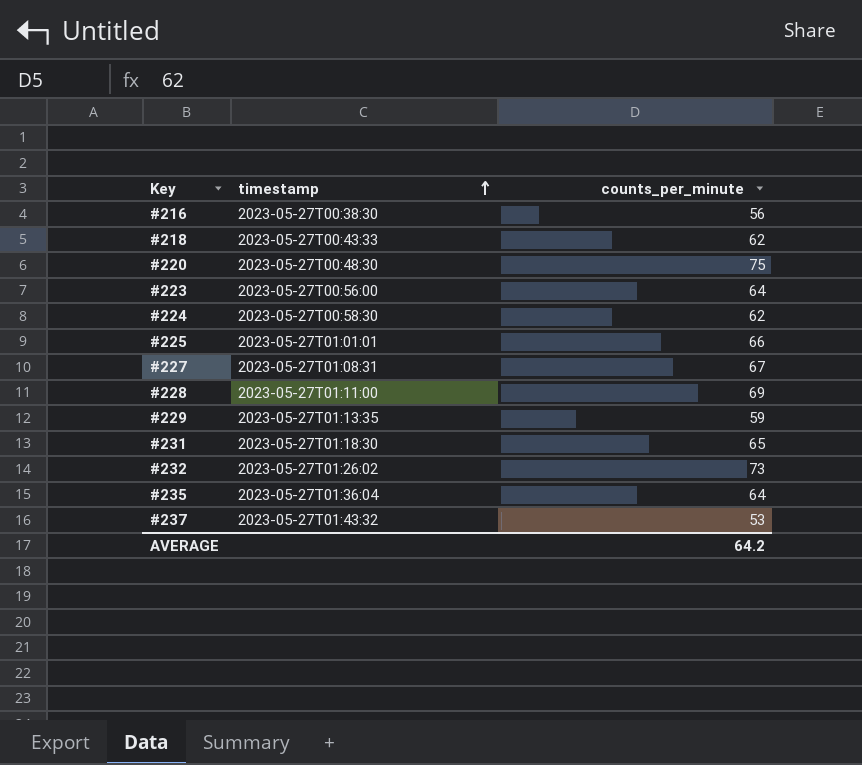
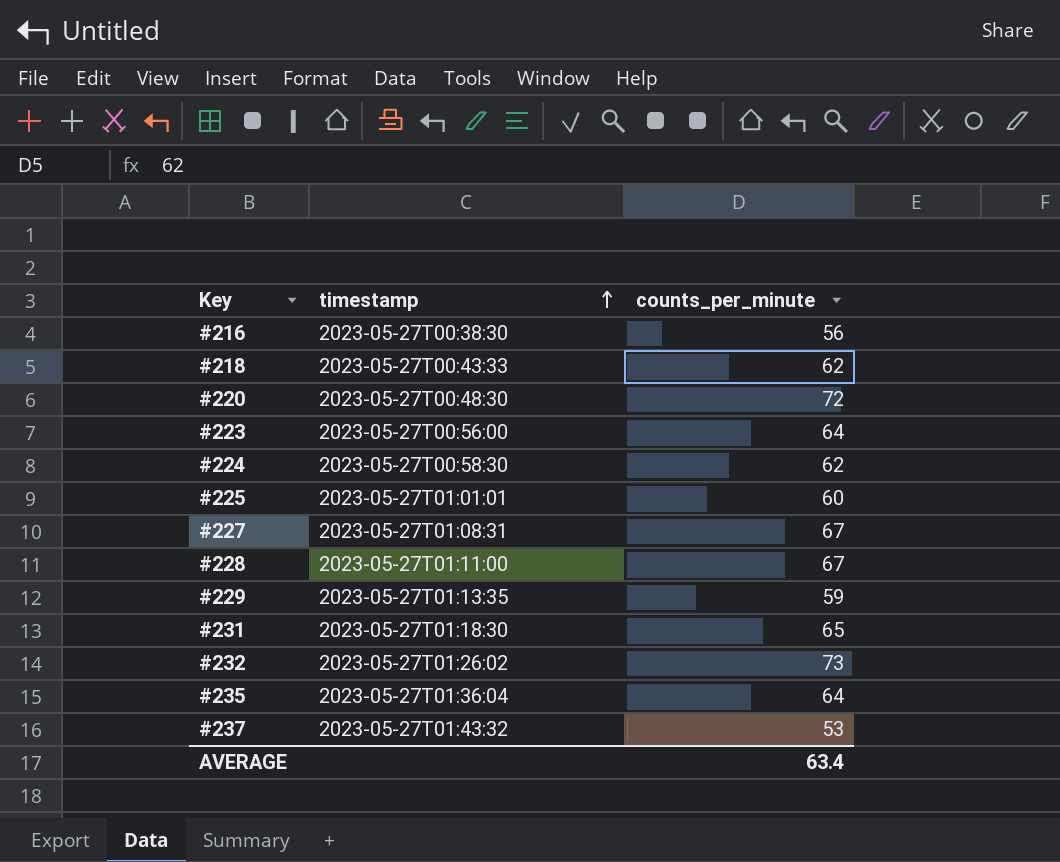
#220 | counts_per_minute: 75 -> 72
#225 | counts_per_minute: 66 -> 60
#228 | counts_per_minute: 69 -> 67
AVERAGE | counts_per_minute: 64.2 -> 63.4

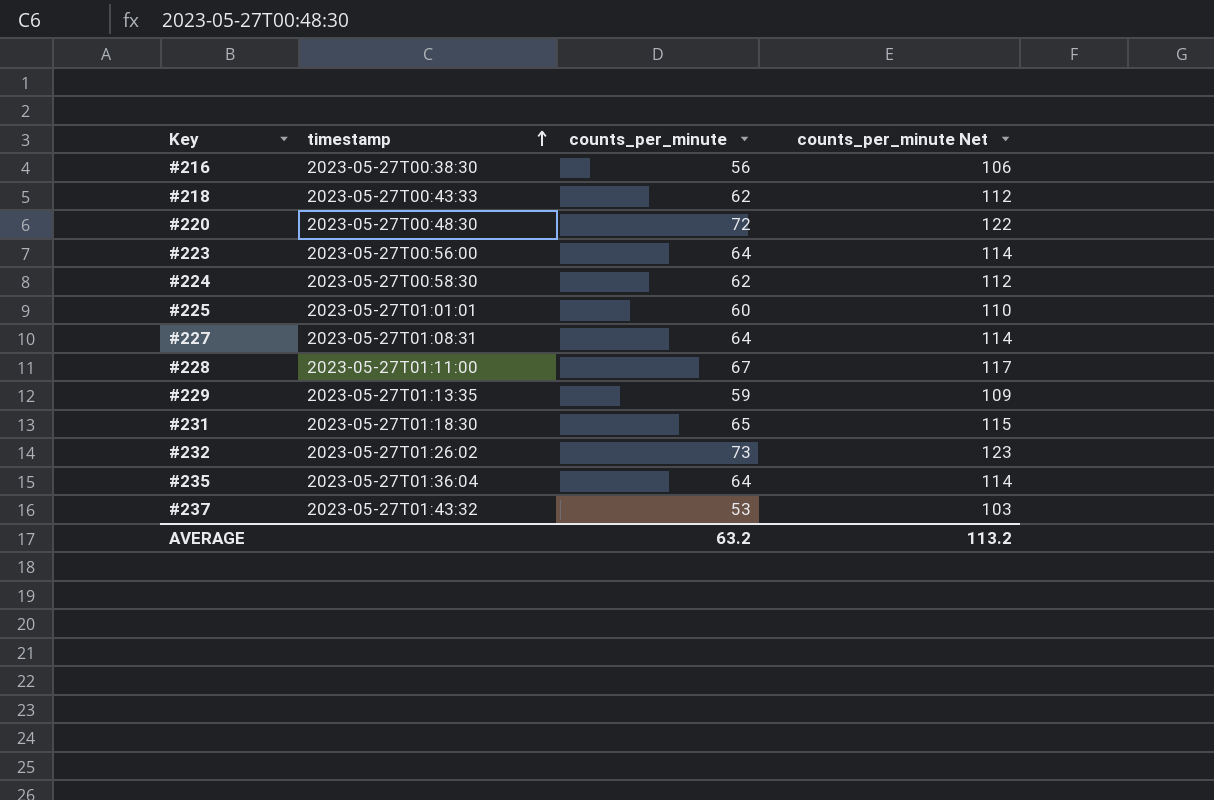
column counts_per_minute Net | formula: none -> [counts_per_minute] + 50
#227 | counts_per_minute: 67 -> 64
AVERAGE | counts_per_minute: 63.4 -> 63.2

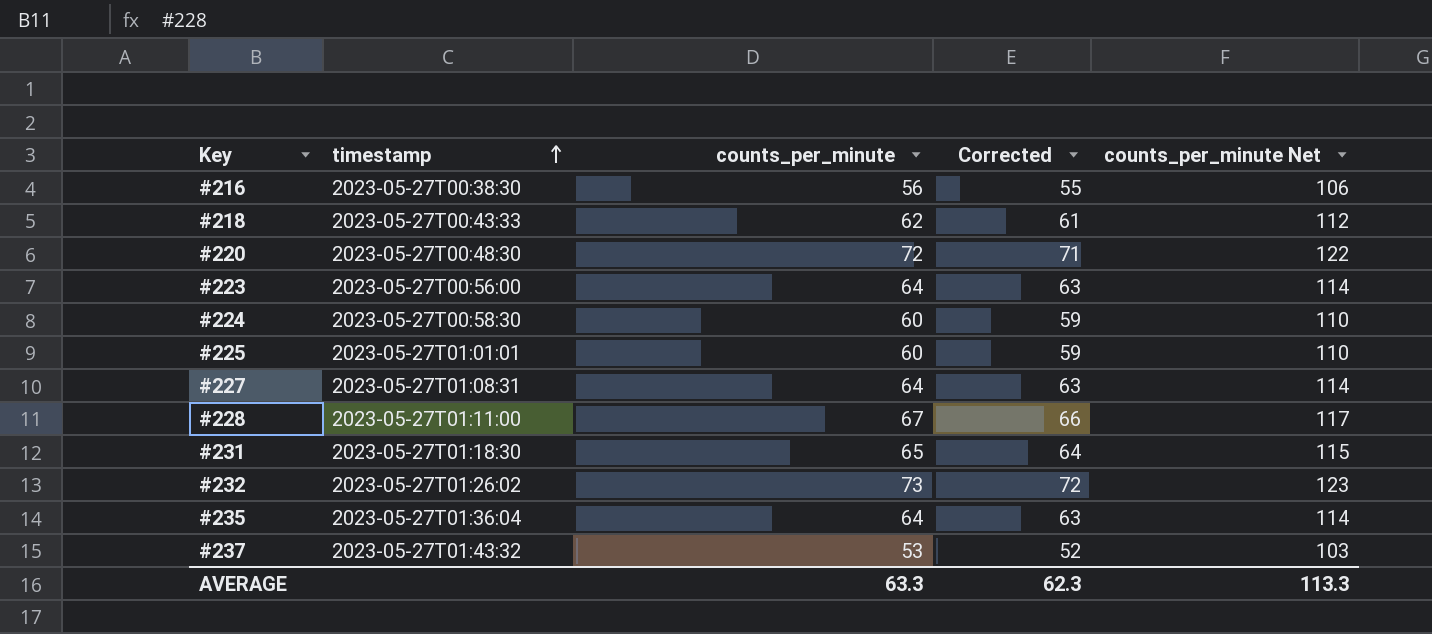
column Corrected | formula: none -> [counts_per_minute] - 1
row #229: 2023-05-27T01:13:35 | 59 | 109 -> none
#224 | counts_per_minute: 62 -> 60
#224 | counts_per_minute Net: 112 -> 110
AVERAGE | counts_per_minute: 63.2 -> 63.3
AVERAGE | counts_per_minute Net: 113.2 -> 113.3

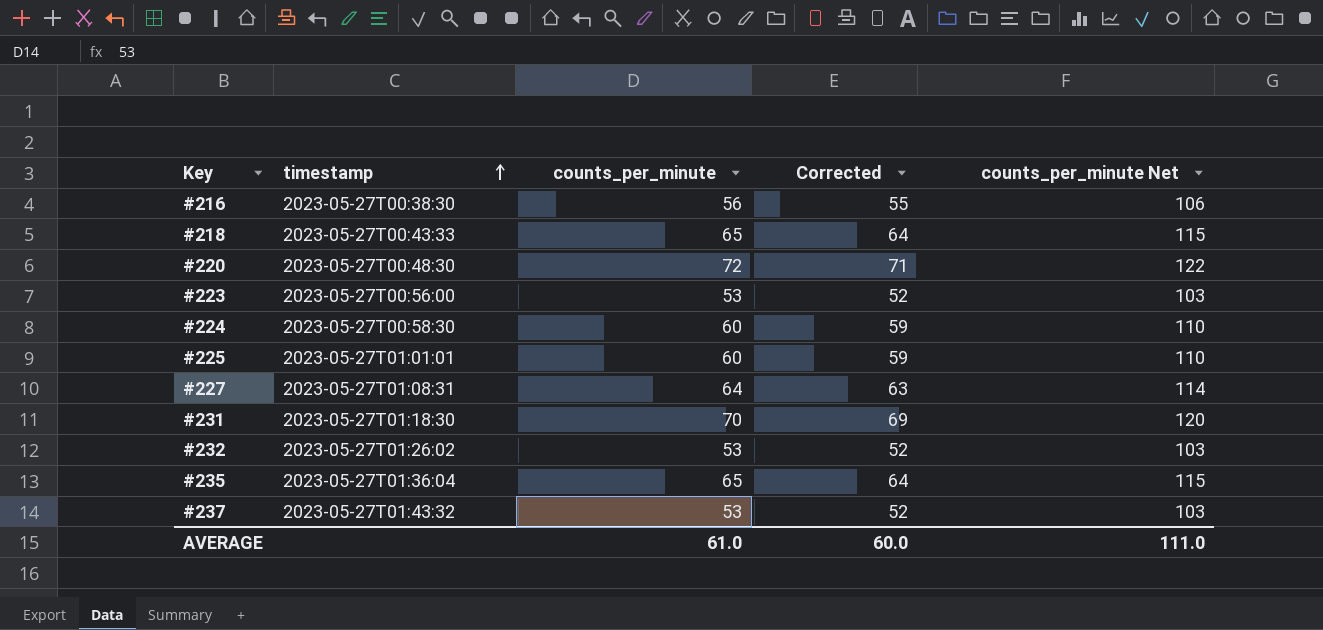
row #228: 2023-05-27T01:11:00 | 67 | 66 | 117 -> none
#218 | counts_per_minute: 62 -> 65
#218 | Corrected: 61 -> 64
#218 | counts_per_minute Net: 112 -> 115
#223 | counts_per_minute: 64 -> 53
#223 | Corrected: 63 -> 52
#223 | counts_per_minute Net: 114 -> 103
#231 | counts_per_minute: 65 -> 70
#231 | Corrected: 64 -> 69
#231 | counts_per_minute Net: 115 -> 120
#232 | counts_per_minute: 73 -> 53
#232 | Corrected: 72 -> 52
#232 | counts_per_minute Net: 123 -> 103
#235 | counts_per_minute: 64 -> 65
#235 | Corrected: 63 -> 64
#235 | counts_per_minute Net: 114 -> 115
AVERAGE | counts_per_minute: 63.3 -> 61.0
AVERAGE | Corrected: 62.3 -> 60.0
AVERAGE | counts_per_minute Net: 113.3 -> 111.0

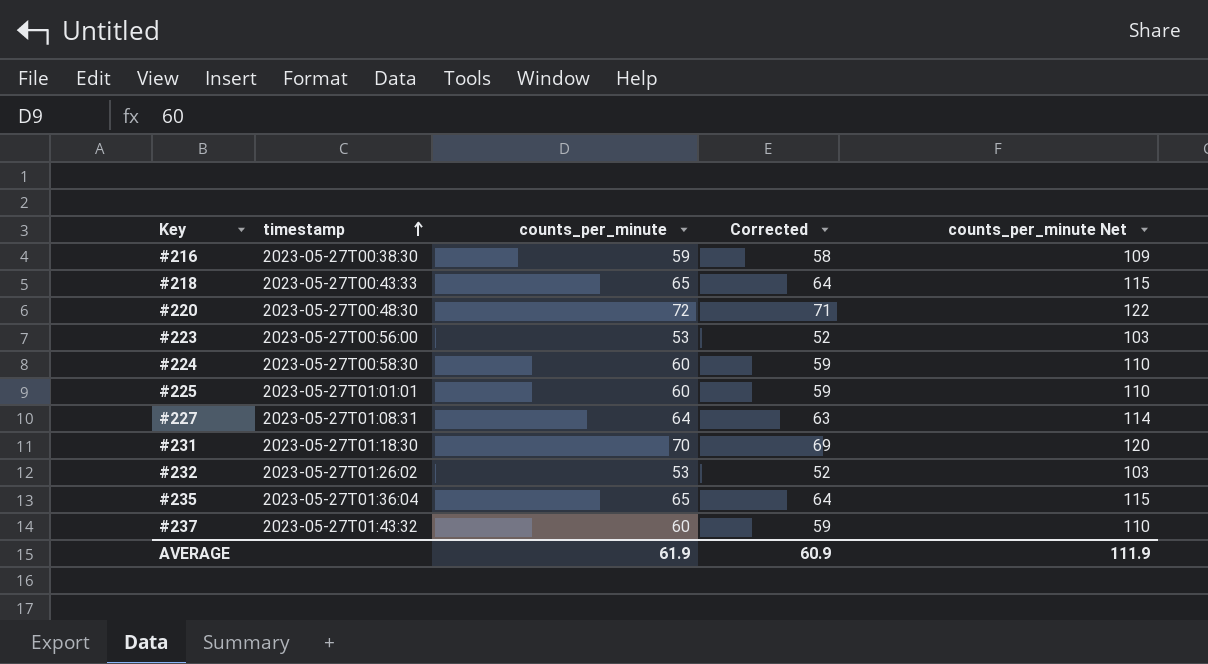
#216 | counts_per_minute: 56 -> 59
#216 | Corrected: 55 -> 58
#216 | counts_per_minute Net: 106 -> 109
#237 | counts_per_minute: 53 -> 60
#237 | Corrected: 52 -> 59
#237 | counts_per_minute Net: 103 -> 110
AVERAGE | counts_per_minute: 61.0 -> 61.9
AVERAGE | Corrected: 60.0 -> 60.9
AVERAGE | counts_per_minute Net: 111.0 -> 111.9

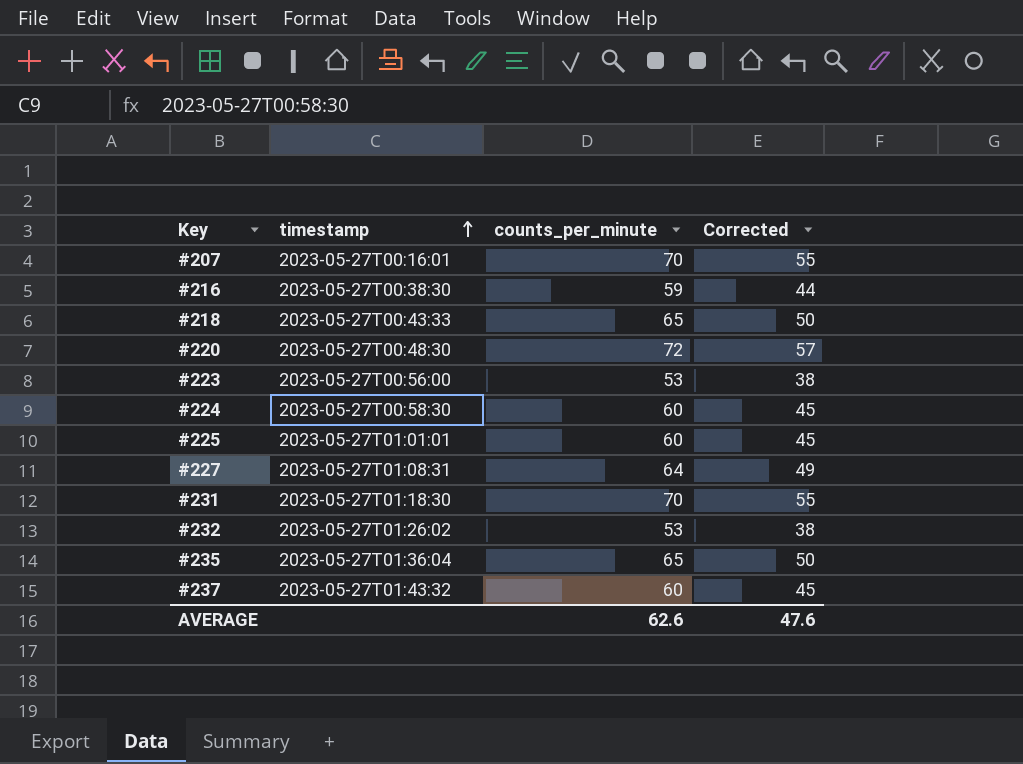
column counts_per_minute Net | formula: [counts_per_minute] + 50 -> none
column Corrected | formula: [counts_per_minute] - 1 -> [counts_per_minute] - 15
row #207: none -> 2023-05-27T00:16:01 | 70 | 55
AVERAGE | counts_per_minute: 61.9 -> 62.6
AVERAGE | Corrected: 60.9 -> 47.6

